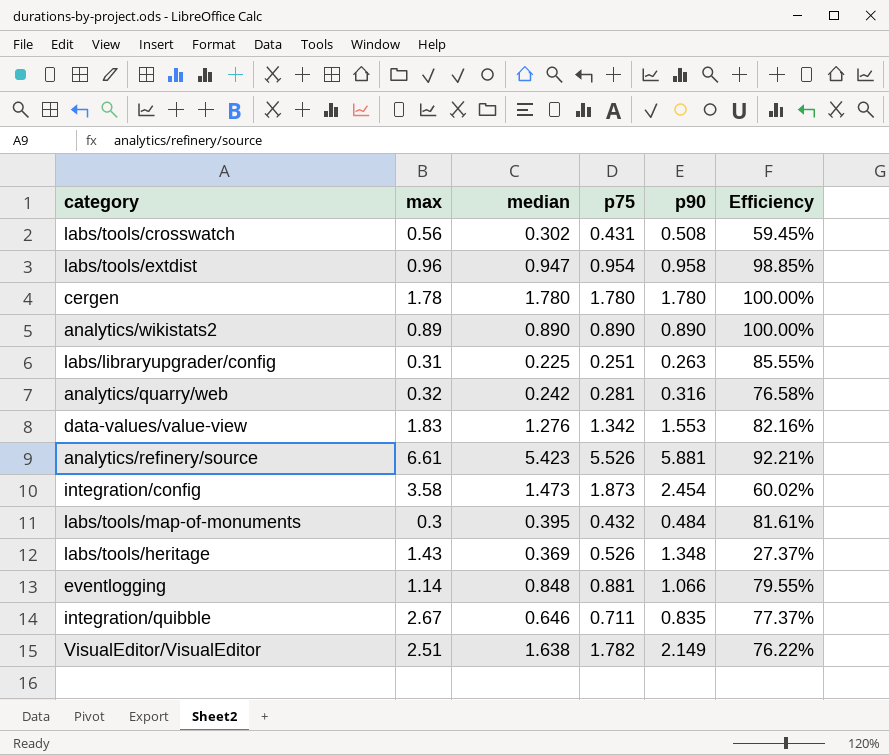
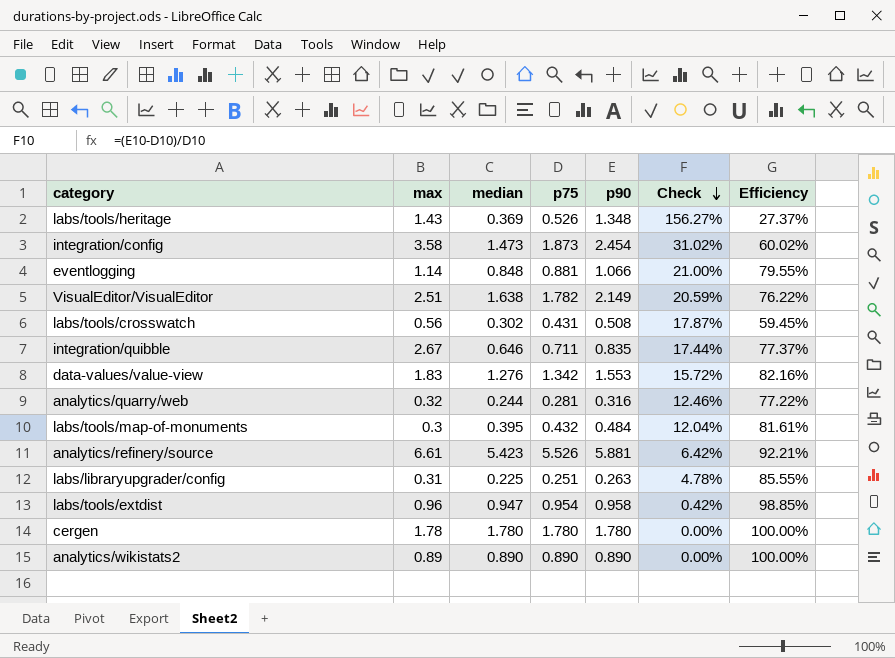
row order: none -> Check descending
column Check | formula: none -> ([p90] - [p75]) / [p75]
analytics/quarry/web | median: 0.242 -> 0.244
analytics/quarry/web | Efficiency: 76.58% -> 77.22%

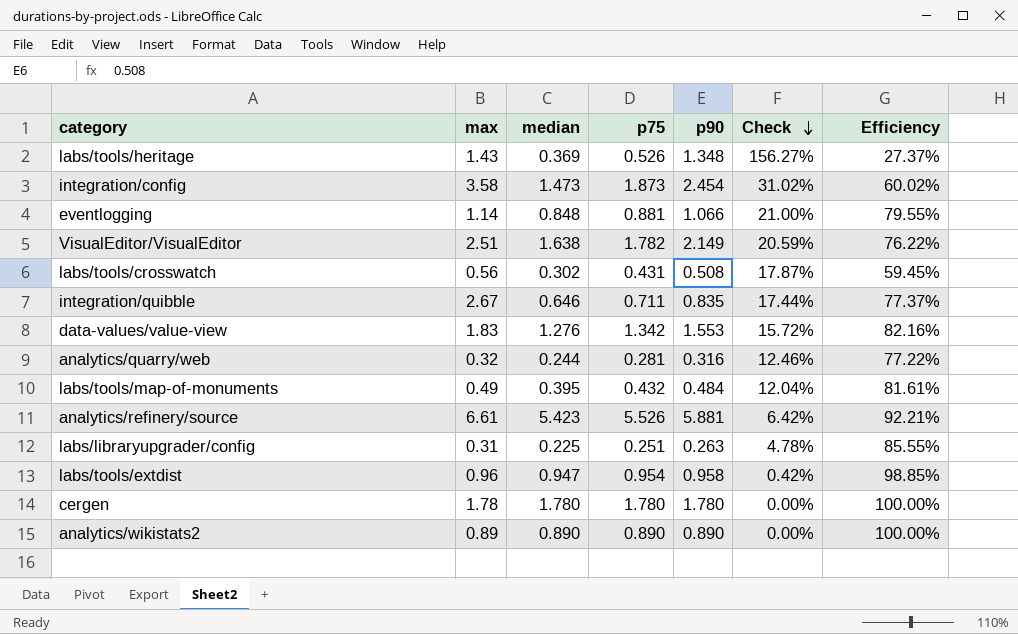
labs/tools/map-of-monuments | max: 0.3 -> 0.49

